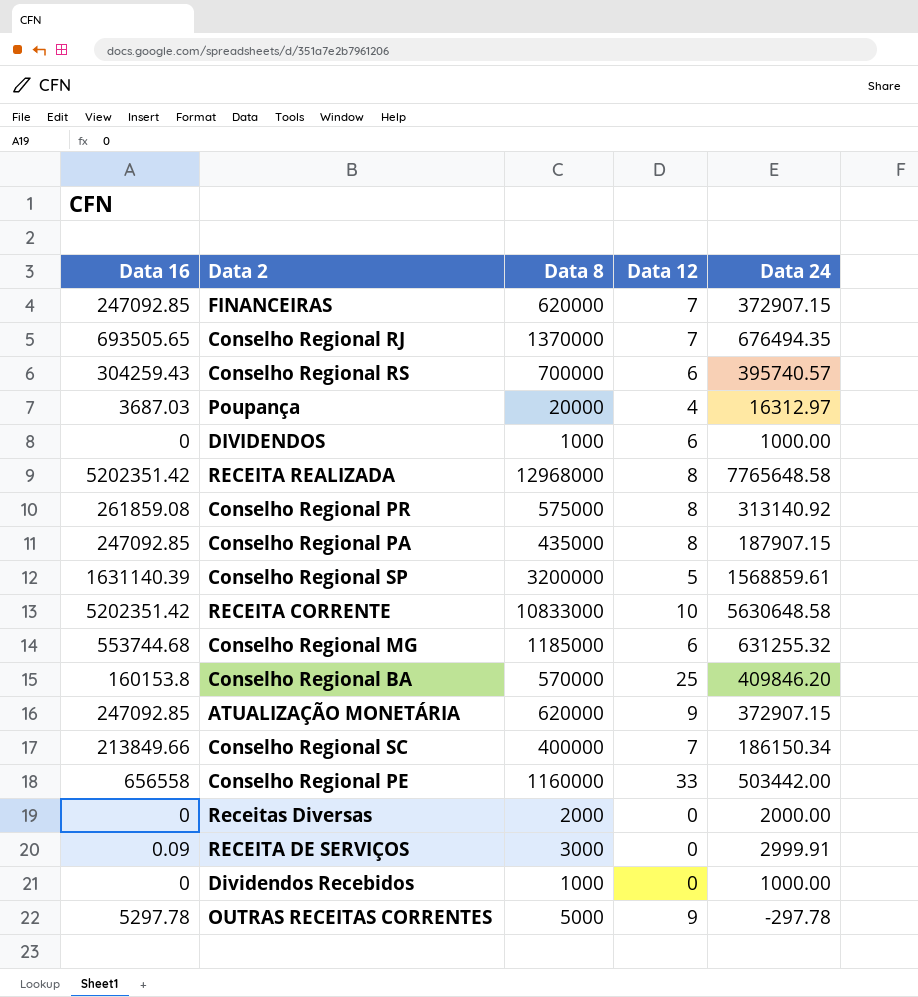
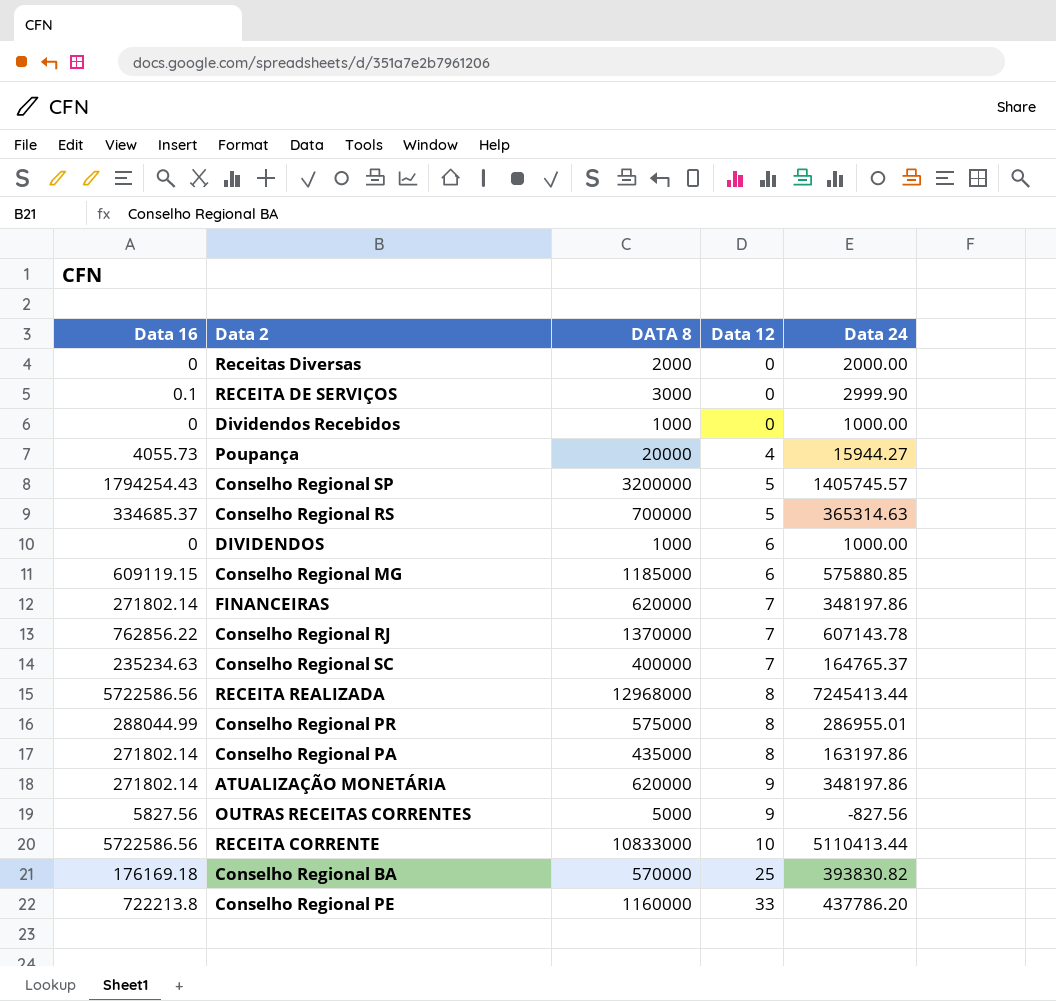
row order: none -> Data 12 ascending
column name: Data 8 -> DATA 8
RECEITA DE SERVIÇOS | Data 16: 0.09 -> 0.1
RECEITA DE SERVIÇOS | Data 24: 2999.91 -> 2999.90
Poupança | Data 16: 3687.03 -> 4055.73
Poupança | Data 24: 16312.97 -> 15944.27
Conselho Regional SP | Data 16: 1631140.39 -> 1794254.43
Conselho Regional SP | Data 24: 1568859.61 -> 1405745.57
Conselho Regional RS | Data 16: 304259.43 -> 334685.37
Conselho Regional RS | Data 12: 6 -> 5
Conselho Regional RS | Data 24: 395740.57 -> 365314.63
Conselho Regional MG | Data 16: 553744.68 -> 609119.15
Conselho Regional MG | Data 24: 631255.32 -> 575880.85
FINANCEIRAS | Data 16: 247092.85 -> 271802.14
FINANCEIRAS | Data 24: 372907.15 -> 348197.86
Conselho Regional RJ | Data 16: 693505.65 -> 762856.22
Conselho Regional RJ | Data 24: 676494.35 -> 607143.78
Conselho Regional SC | Data 16: 213849.66 -> 235234.63
Conselho Regional SC | Data 24: 186150.34 -> 164765.37
RECEITA REALIZADA | Data 16: 5202351.42 -> 5722586.56
RECEITA REALIZADA | Data 24: 7765648.58 -> 7245413.44
Conselho Regional PR | Data 16: 261859.08 -> 288044.99
Conselho Regional PR | Data 24: 313140.92 -> 286955.01
Conselho Regional PA | Data 16: 247092.85 -> 271802.14
Conselho Regional PA | Data 24: 187907.15 -> 163197.86
ATUALIZAÇÃO MONETÁRIA | Data 16: 247092.85 -> 271802.14
ATUALIZAÇÃO MONETÁRIA | Data 24: 372907.15 -> 348197.86
OUTRAS RECEITAS CORRENTES | Data 16: 5297.78 -> 5827.56
OUTRAS RECEITAS CORRENTES | Data 24: -297.78 -> -827.56
RECEITA CORRENTE | Data 16: 5202351.42 -> 5722586.56
RECEITA CORRENTE | Data 24: 5630648.58 -> 5110413.44
Conselho Regional BA | Data 16: 160153.8 -> 176169.18
Conselho Regional BA | Data 24: 409846.20 -> 393830.82
Conselho Regional PE | Data 16: 656558 -> 722213.8
Conselho Regional PE | Data 24: 503442.00 -> 437786.20

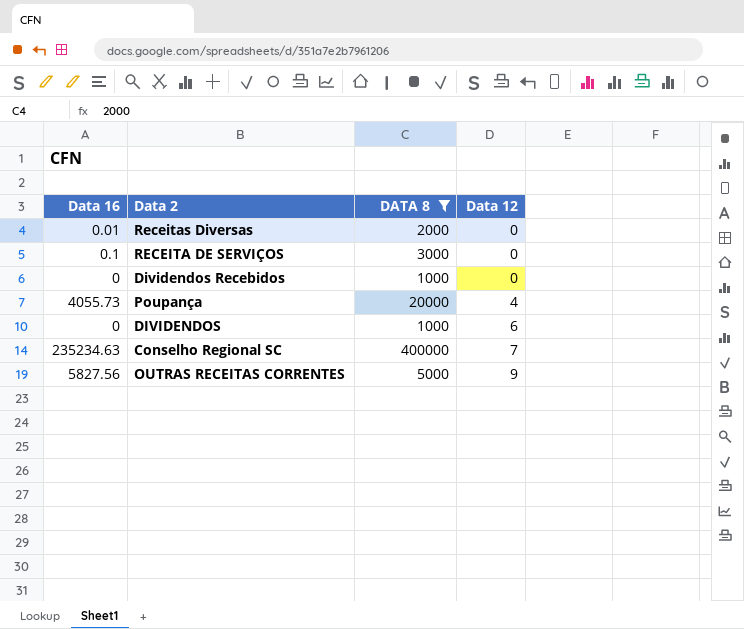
filter: none -> DATA 8 <= 400000
column Data 24 | formula: [DATA 8] - [Data 16] -> none
Receitas Diversas | Data 16: 0 -> 0.01

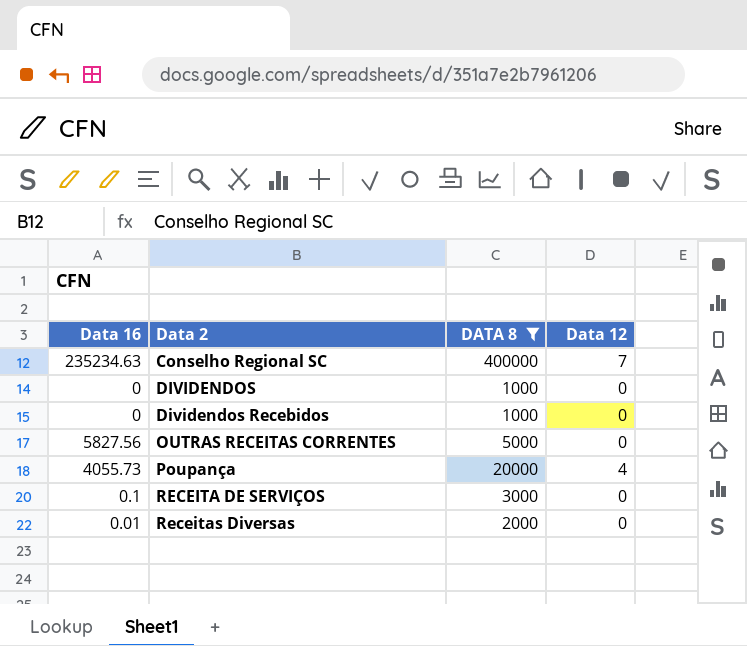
row order: Data 12 ascending -> Data 2 ascending
DIVIDENDOS | Data 12: 6 -> 0
OUTRAS RECEITAS CORRENTES | Data 12: 9 -> 0

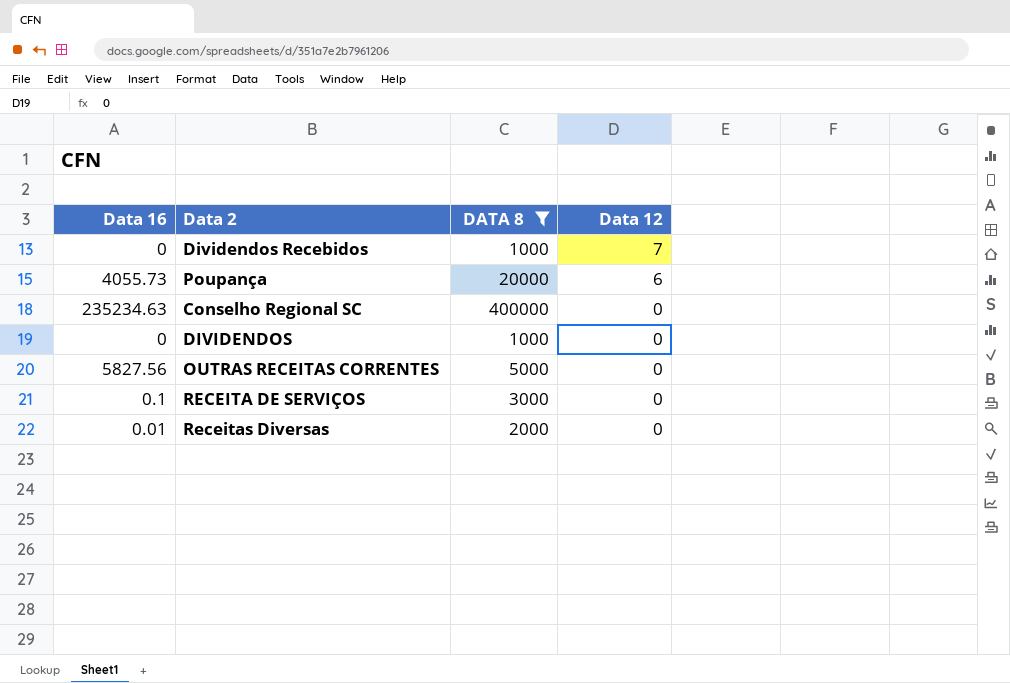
row order: Data 2 ascending -> Data 12 descending
Dividendos Recebidos | Data 12: 0 -> 7
Poupança | Data 12: 4 -> 6
Conselho Regional SC | Data 12: 7 -> 0

